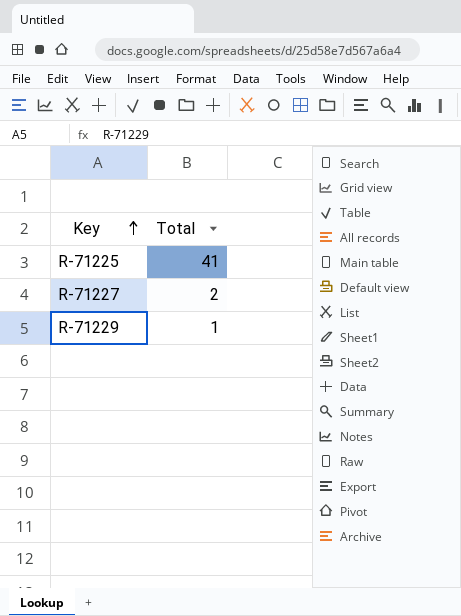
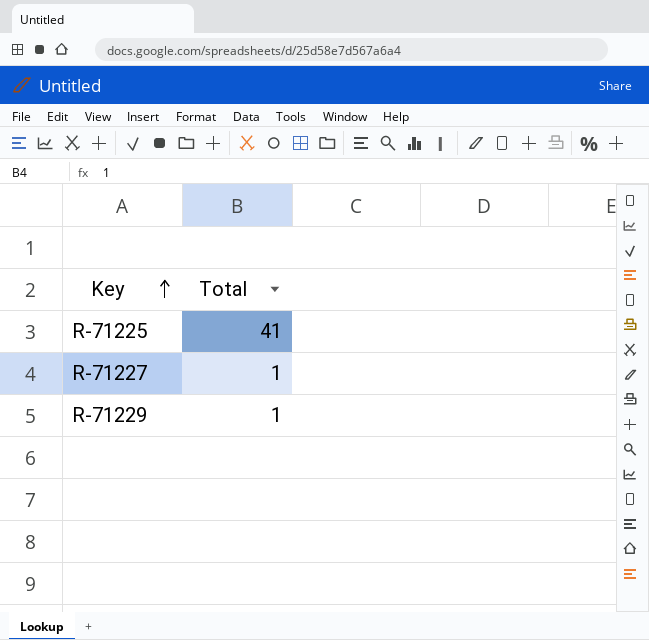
R-71227 | Total: 2 -> 1

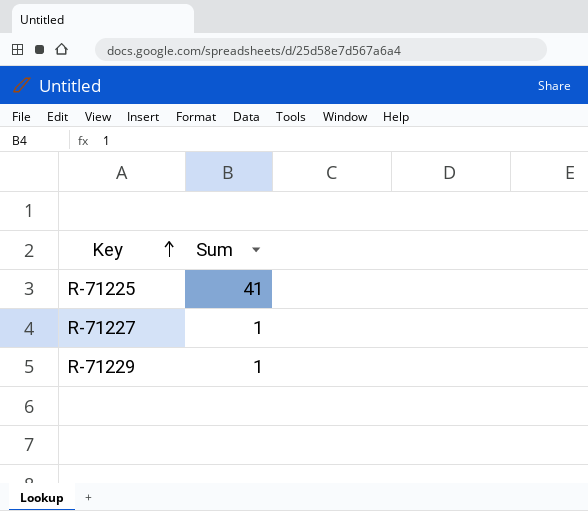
column name: Total -> Sum

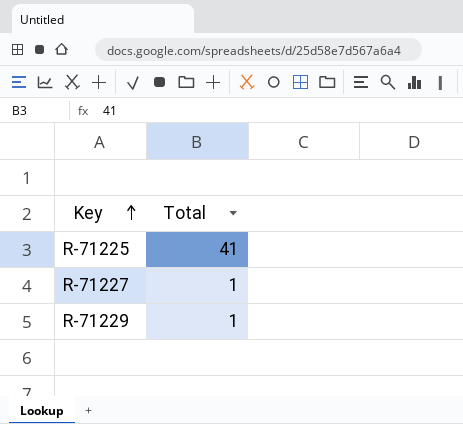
column name: Sum -> Total

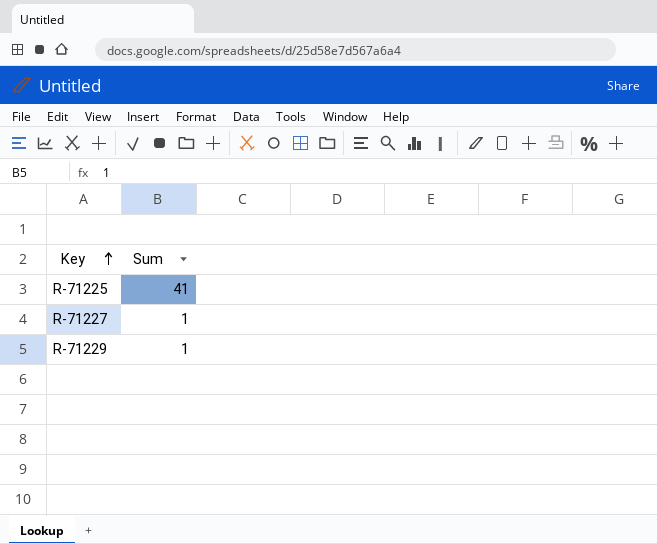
column name: Total -> Sum

